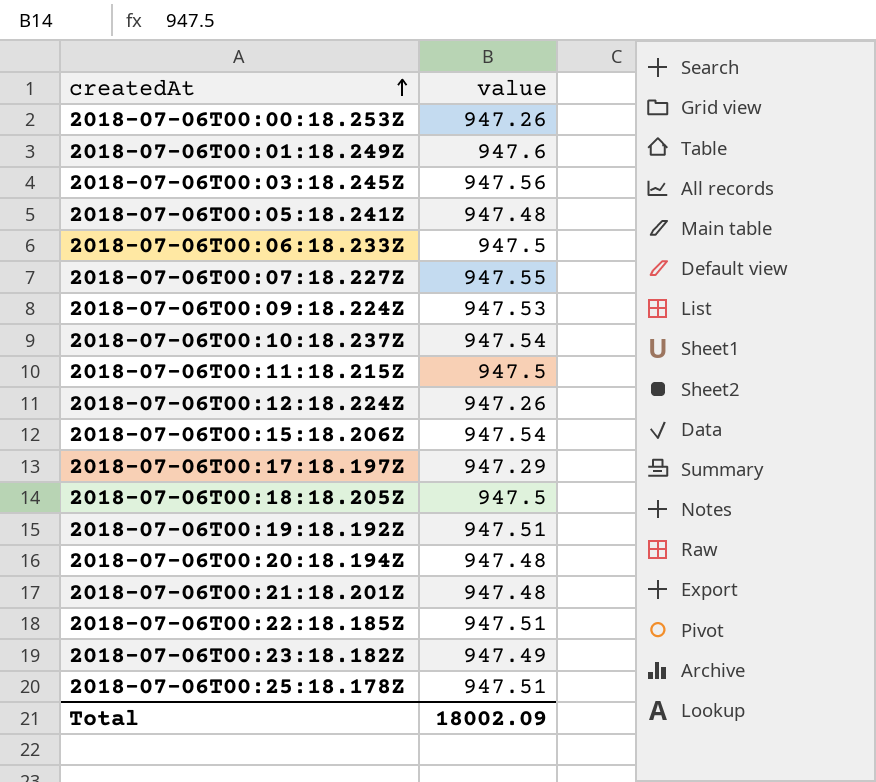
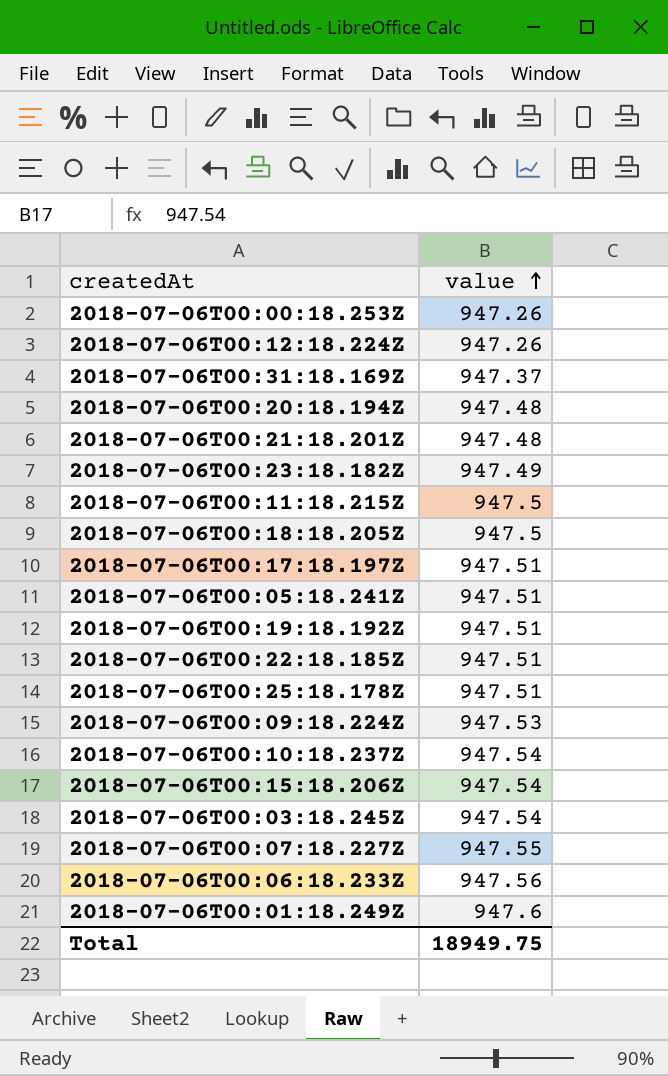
row order: createdAt ascending -> value ascending
row 2018-07-06T00:31:18.169Z: none -> 947.37
2018-07-06T00:17:18.197Z | value: 947.29 -> 947.51
2018-07-06T00:05:18.241Z | value: 947.48 -> 947.51
2018-07-06T00:03:18.245Z | value: 947.56 -> 947.54
2018-07-06T00:06:18.233Z | value: 947.5 -> 947.56
Total | value: 18002.09 -> 18949.75

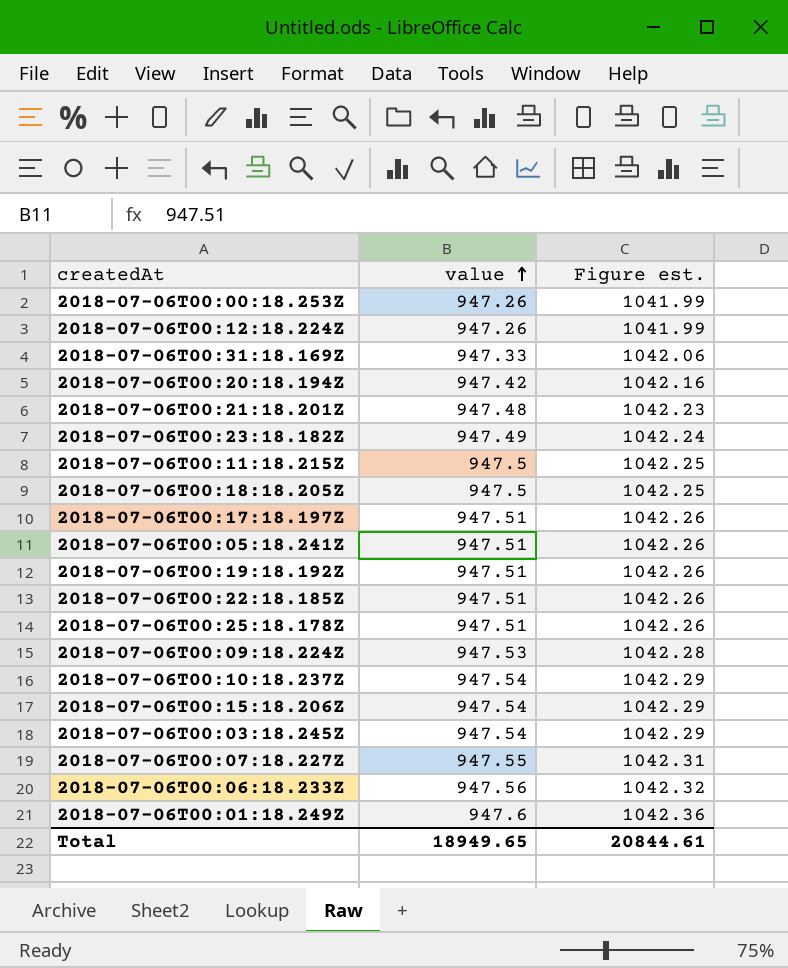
column Figure est. | formula: none -> [value] * 1.1
2018-07-06T00:31:18.169Z | value: 947.37 -> 947.33
2018-07-06T00:20:18.194Z | value: 947.48 -> 947.42
Total | value: 18949.75 -> 18949.65

